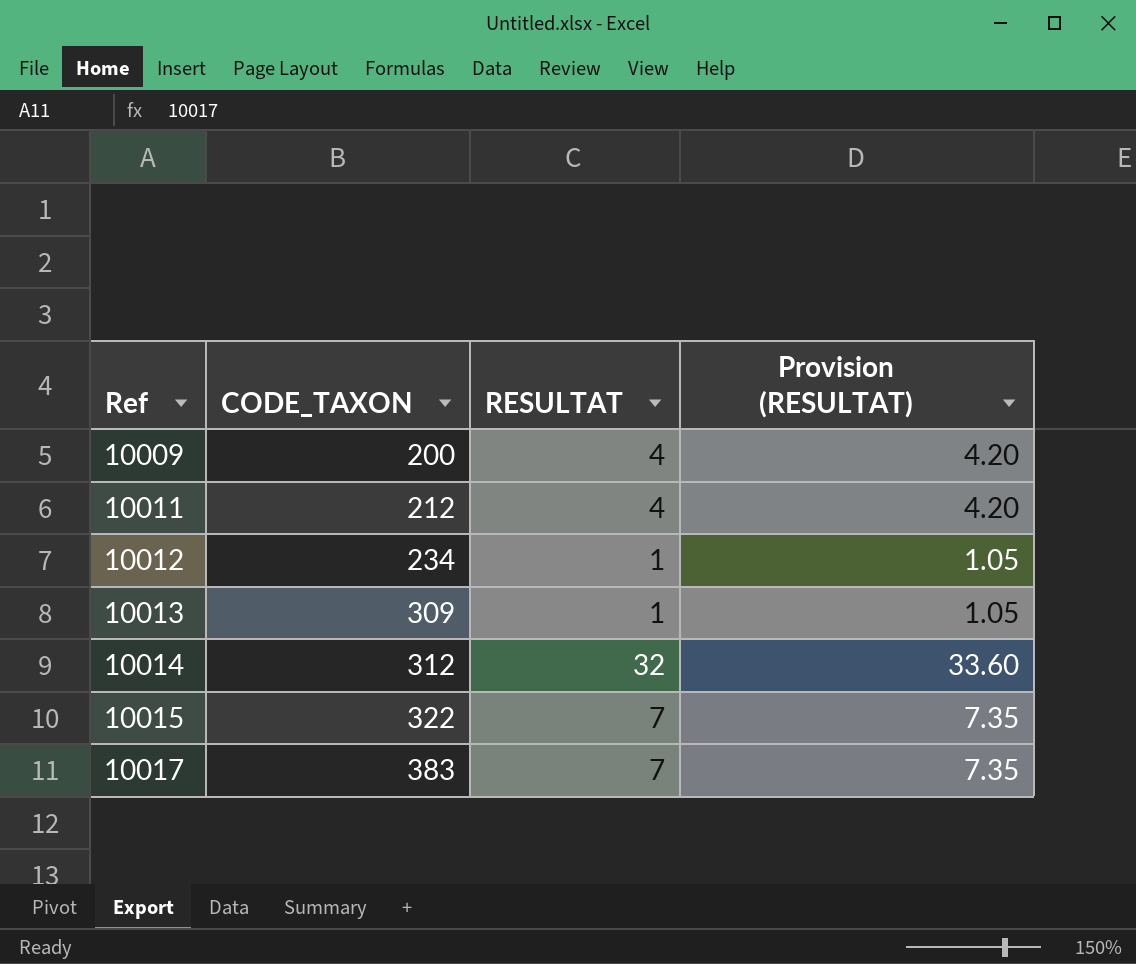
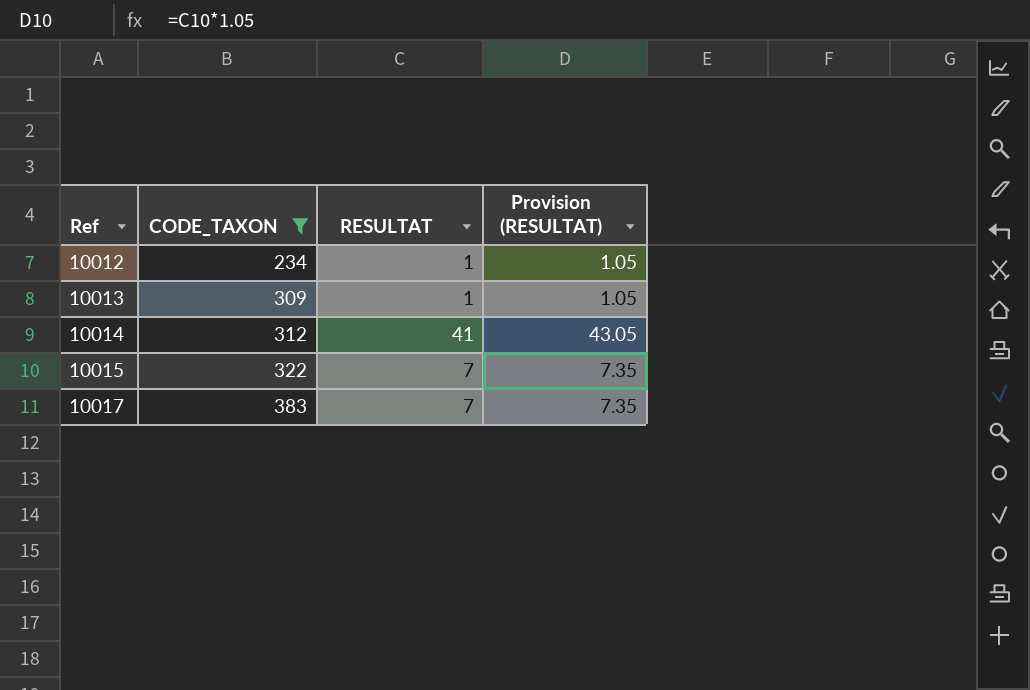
filter: none -> CODE_TAXON >= 234
10014 | RESULTAT: 32 -> 41
10014 | Provision (RESULTAT): 33.60 -> 43.05

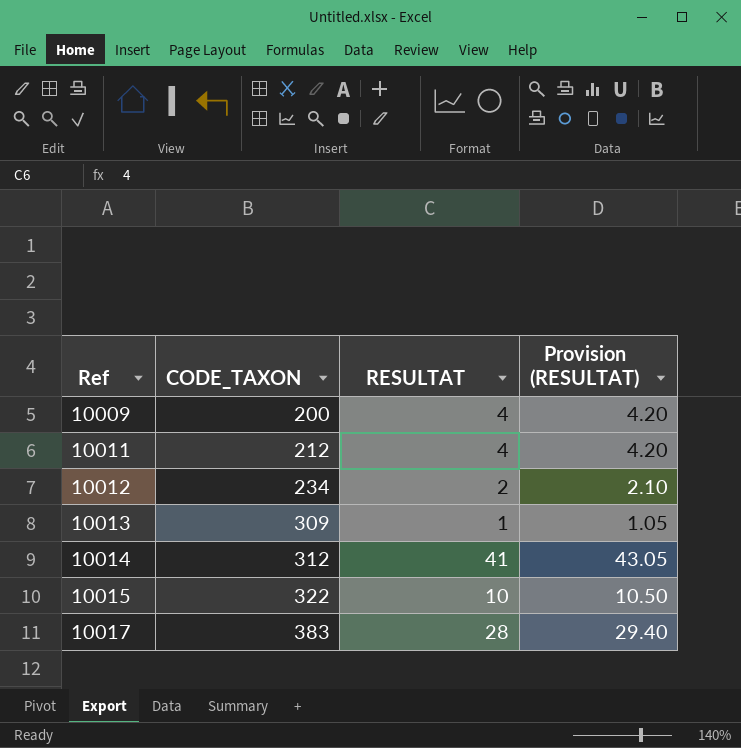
filter: CODE_TAXON >= 234 -> none
10012 | RESULTAT: 1 -> 2
10012 | Provision (RESULTAT): 1.05 -> 2.10
10015 | RESULTAT: 7 -> 10
10015 | Provision (RESULTAT): 7.35 -> 10.50
10017 | RESULTAT: 7 -> 28
10017 | Provision (RESULTAT): 7.35 -> 29.40

